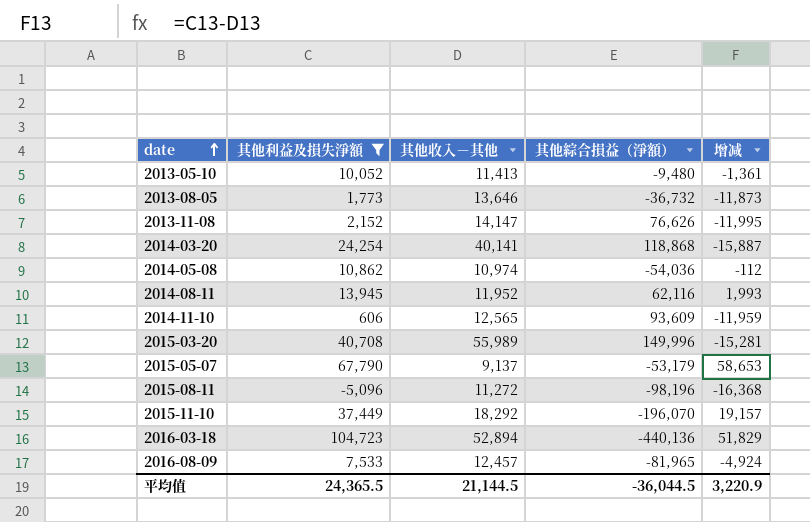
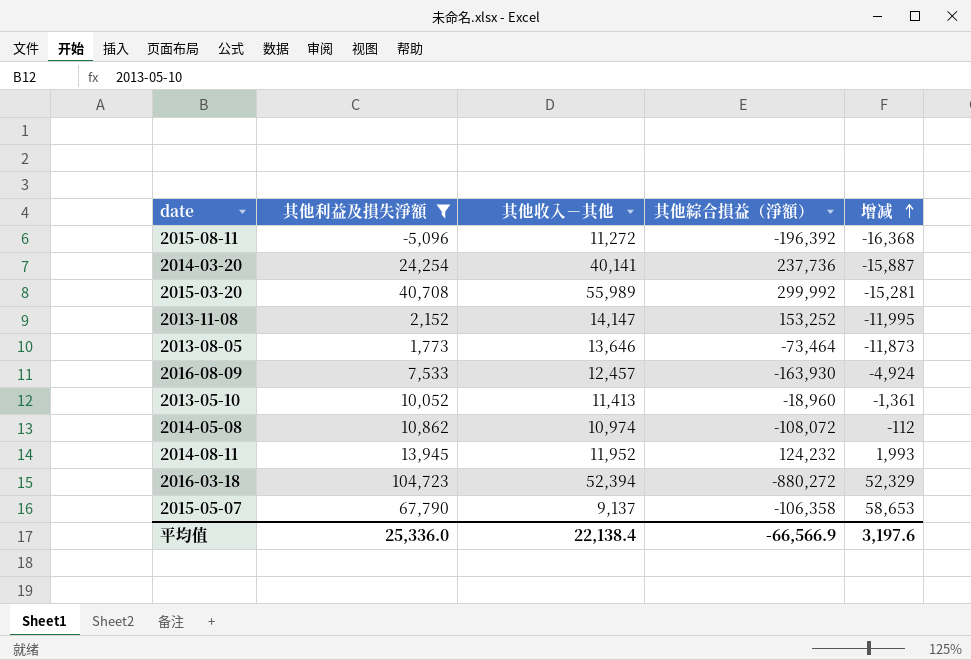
row order: date ascending -> 增减 ascending
row 2014-11-10: 606 | 12,565 | 93,609 | -11,959 -> none
row 2015-11-10: 37,449 | 18,292 | -196,070 | 19,157 -> none
2015-08-11 | 其他綜合損益（淨額）: -98,196 -> -196,392
2014-03-20 | 其他綜合損益（淨額）: 118,868 -> 237,736
2015-03-20 | 其他綜合損益（淨額）: 149,996 -> 299,992
2013-11-08 | 其他綜合損益（淨額）: 76,626 -> 153,252
2013-08-05 | 其他綜合損益（淨額）: -36,732 -> -73,464
2016-08-09 | 其他綜合損益（淨額）: -81,965 -> -163,930
2013-05-10 | 其他綜合損益（淨額）: -9,480 -> -18,960
2014-05-08 | 其他綜合損益（淨額）: -54,036 -> -108,072
2014-08-11 | 其他綜合損益（淨額）: 62,116 -> 124,232
2016-03-18 | 其他收入－其他: 52,894 -> 52,394
2016-03-18 | 其他綜合損益（淨額）: -440,136 -> -880,272
2016-03-18 | 增减: 51,829 -> 52,329
2015-05-07 | 其他綜合損益（淨額）: -53,179 -> -106,358
平均值 | 其他利益及損失淨額: 24,365.5 -> 25,336.0
平均值 | 其他收入－其他: 21,144.5 -> 22,138.4
平均值 | 其他綜合損益（淨額）: -36,044.5 -> -66,566.9
平均值 | 增减: 3,220.9 -> 3,197.6

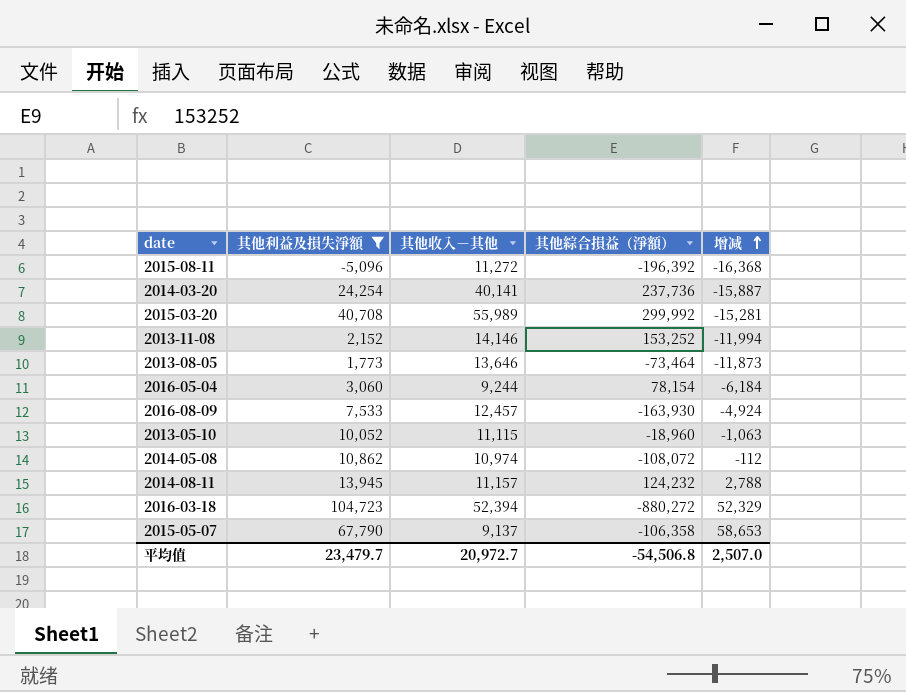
2013-11-08 | 其他收入－其他: 14,147 -> 14,146
2013-11-08 | 增减: -11,995 -> -11,994
row 2016-05-04: none -> 3,060 | 9,244 | 78,154 | -6,184
2013-05-10 | 其他收入－其他: 11,413 -> 11,115
2013-05-10 | 增减: -1,361 -> -1,063
2014-08-11 | 其他收入－其他: 11,952 -> 11,157
2014-08-11 | 增减: 1,993 -> 2,788
平均值 | 其他利益及損失淨額: 25,336.0 -> 23,479.7
平均值 | 其他收入－其他: 22,138.4 -> 20,972.7
平均值 | 其他綜合損益（淨額）: -66,566.9 -> -54,506.8
平均值 | 增减: 3,197.6 -> 2,507.0

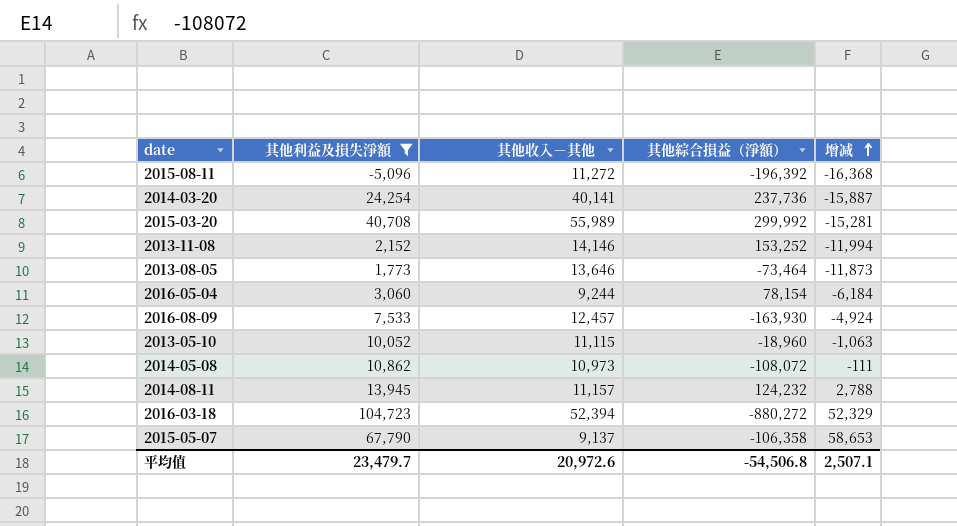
2014-05-08 | 其他收入－其他: 10,974 -> 10,973
2014-05-08 | 增减: -112 -> -111
平均值 | 其他收入－其他: 20,972.7 -> 20,972.6
平均值 | 增减: 2,507.0 -> 2,507.1

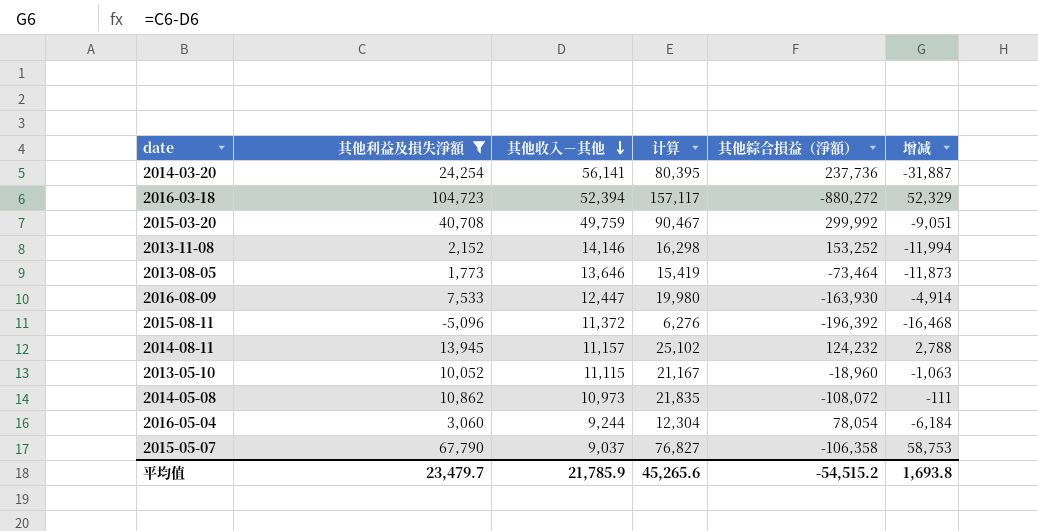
row order: 增减 ascending -> 其他收入－其他 descending
column 计算 | formula: none -> [其他利益及損失淨額] + [其他收入－其他]
2014-03-20 | 其他收入－其他: 40,141 -> 56,141
2014-03-20 | 增减: -15,887 -> -31,887
2015-03-20 | 其他收入－其他: 55,989 -> 49,759
2015-03-20 | 增减: -15,281 -> -9,051
2016-08-09 | 其他收入－其他: 12,457 -> 12,447
2016-08-09 | 增减: -4,924 -> -4,914
2015-08-11 | 其他收入－其他: 11,272 -> 11,372
2015-08-11 | 增减: -16,368 -> -16,468
2016-05-04 | 其他綜合損益（淨額）: 78,154 -> 78,054
2015-05-07 | 其他收入－其他: 9,137 -> 9,037
2015-05-07 | 增减: 58,653 -> 58,753
平均值 | 其他收入－其他: 20,972.6 -> 21,785.9
平均值 | 其他綜合損益（淨額）: -54,506.8 -> -54,515.2
平均值 | 增减: 2,507.1 -> 1,693.8

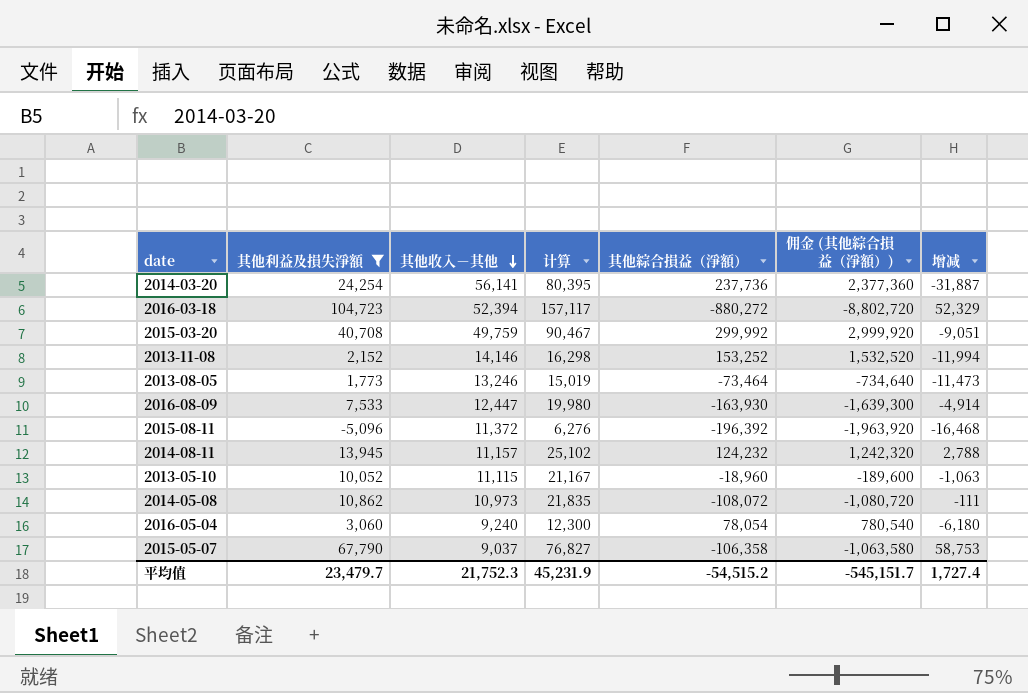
column 佣金 (其他綜合損益（淨額）) | formula: none -> [其他綜合損益（淨額）] * 10
2013-08-05 | 其他收入－其他: 13,646 -> 13,246
2013-08-05 | 计算: 15,419 -> 15,019
2013-08-05 | 增减: -11,873 -> -11,473
2016-05-04 | 其他收入－其他: 9,244 -> 9,240
2016-05-04 | 计算: 12,304 -> 12,300
2016-05-04 | 增减: -6,184 -> -6,180
平均值 | 其他收入－其他: 21,785.9 -> 21,752.3
平均值 | 计算: 45,265.6 -> 45,231.9
平均值 | 增减: 1,693.8 -> 1,727.4

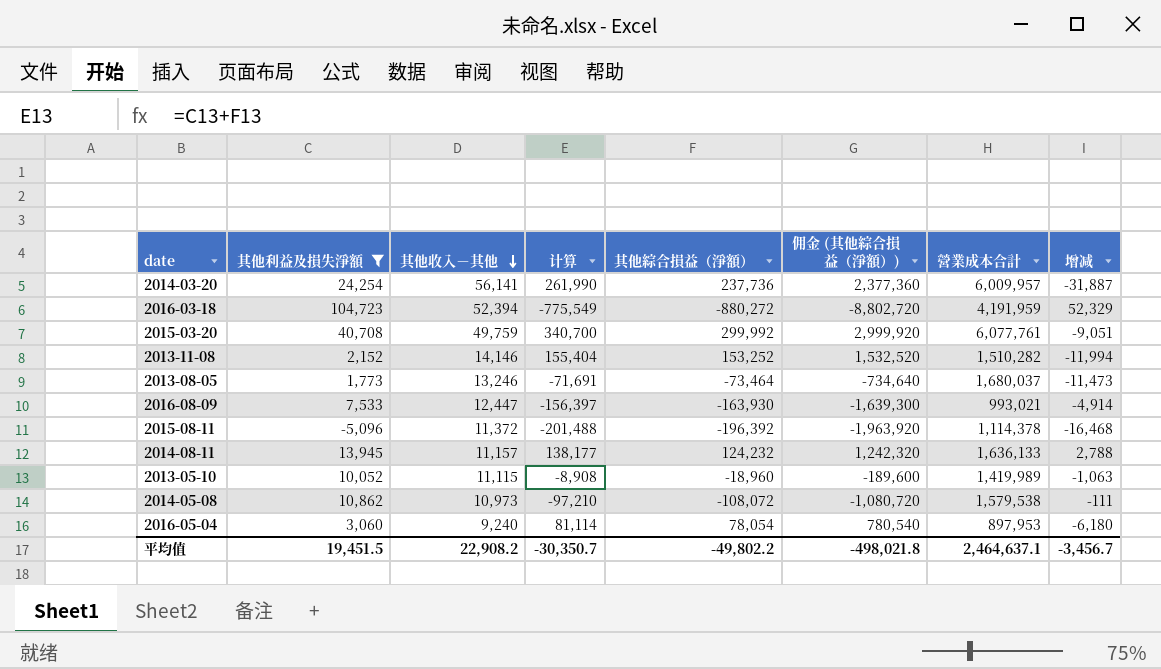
column 计算 | formula: [其他利益及損失淨額] + [其他收入－其他] -> [其他利益及損失淨額] + [其他綜合損益（淨額）]
column 營業成本合計 | position: none -> 7
row 2015-05-07: 67,790 | 9,037 | 76,827 | -106,358 | -1,063,580 | 58,753 -> none
平均值 | 其他利益及損失淨額: 23,479.7 -> 19,451.5
平均值 | 其他收入－其他: 21,752.3 -> 22,908.2
平均值 | 计算: 45,231.9 -> -30,350.7
平均值 | 其他綜合損益（淨額）: -54,515.2 -> -49,802.2
平均值 | 佣金 (其他綜合損益（淨額）): -545,151.7 -> -498,021.8
平均值 | 增减: 1,727.4 -> -3,456.7

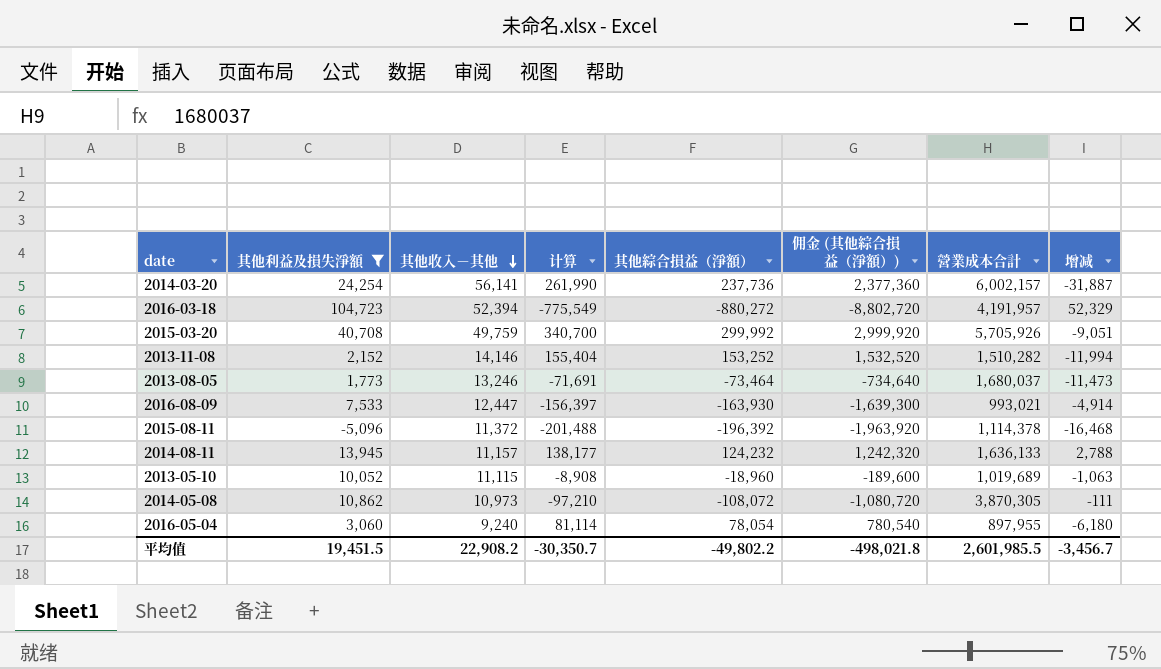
2014-03-20 | 營業成本合計: 6,009,957 -> 6,002,157
2016-03-18 | 營業成本合計: 4,191,959 -> 4,191,957
2015-03-20 | 營業成本合計: 6,077,761 -> 5,705,926
2013-05-10 | 營業成本合計: 1,419,989 -> 1,019,689
2014-05-08 | 營業成本合計: 1,579,538 -> 3,870,305
2016-05-04 | 營業成本合計: 897,953 -> 897,955
平均值 | 營業成本合計: 2,464,637.1 -> 2,601,985.5

